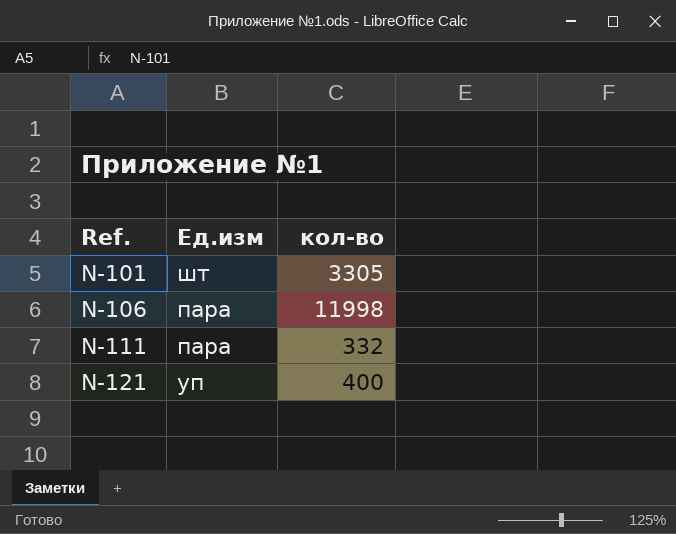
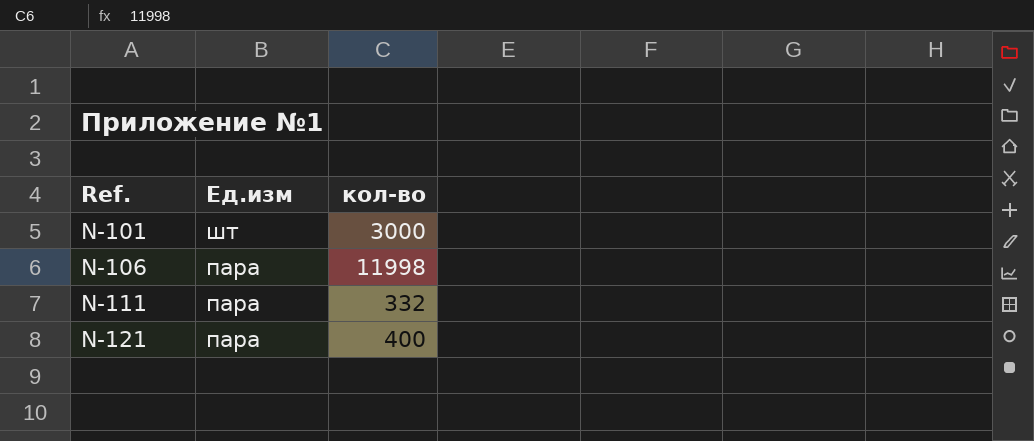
N-101 | кол-во: 3305 -> 3000
N-121 | Ед.изм: уп -> пара

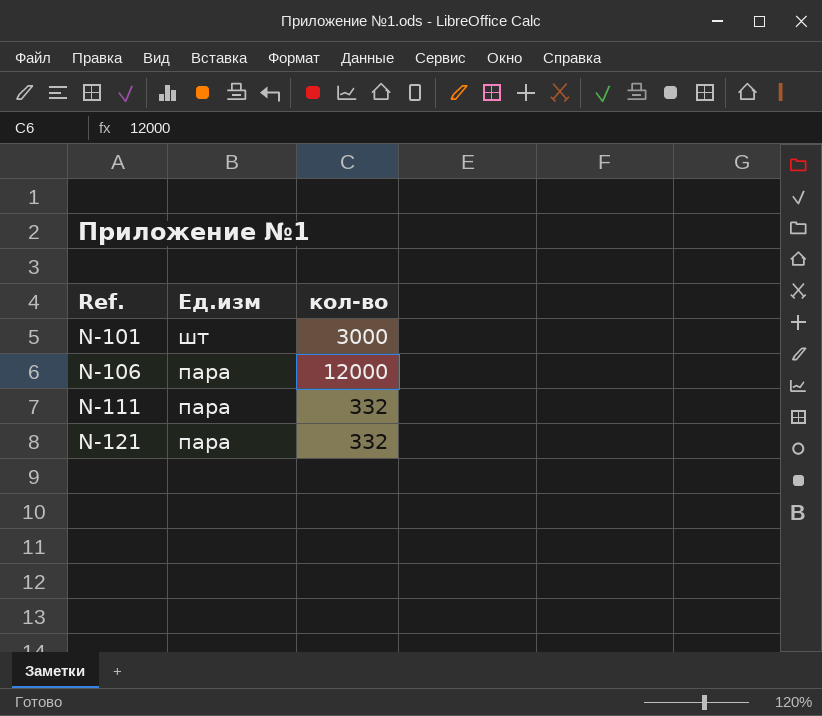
N-106 | кол-во: 11998 -> 12000
N-121 | кол-во: 400 -> 332

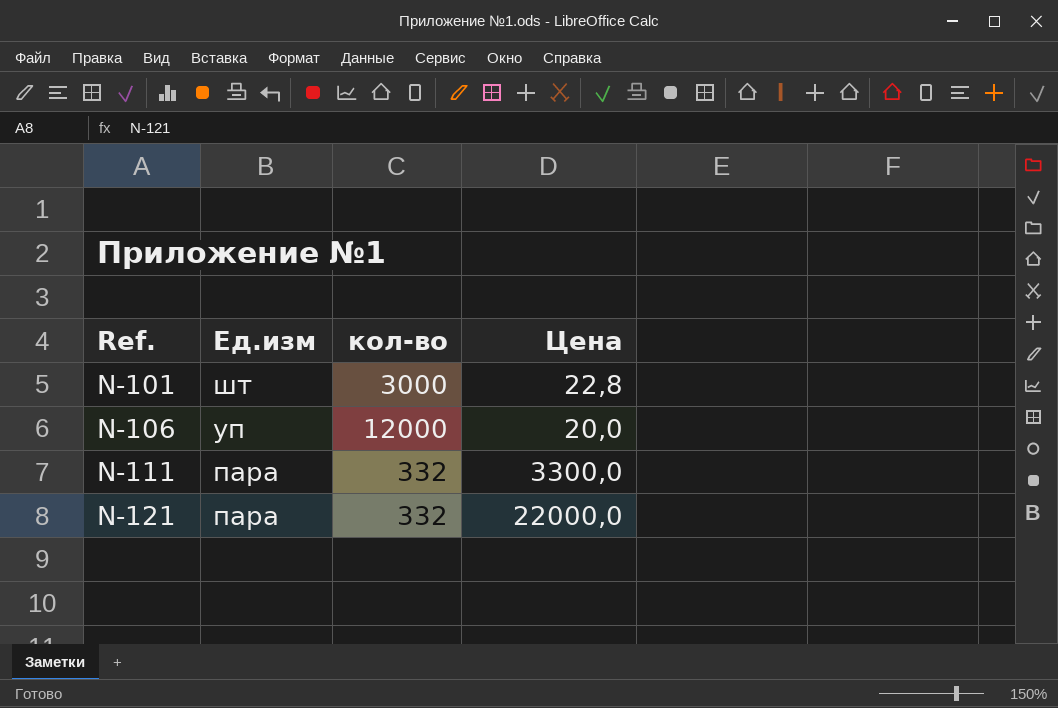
column Цена | position: none -> 4
N-106 | Ед.изм: пара -> уп

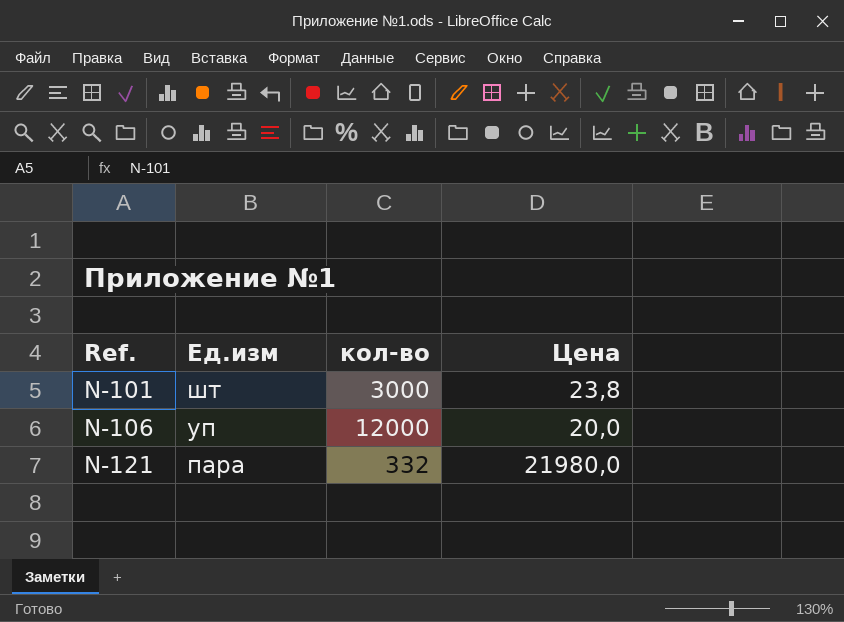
row N-111: пара | 332 | 3300,0 -> none
N-101 | Цена: 22,8 -> 23,8
N-121 | Цена: 22000,0 -> 21980,0

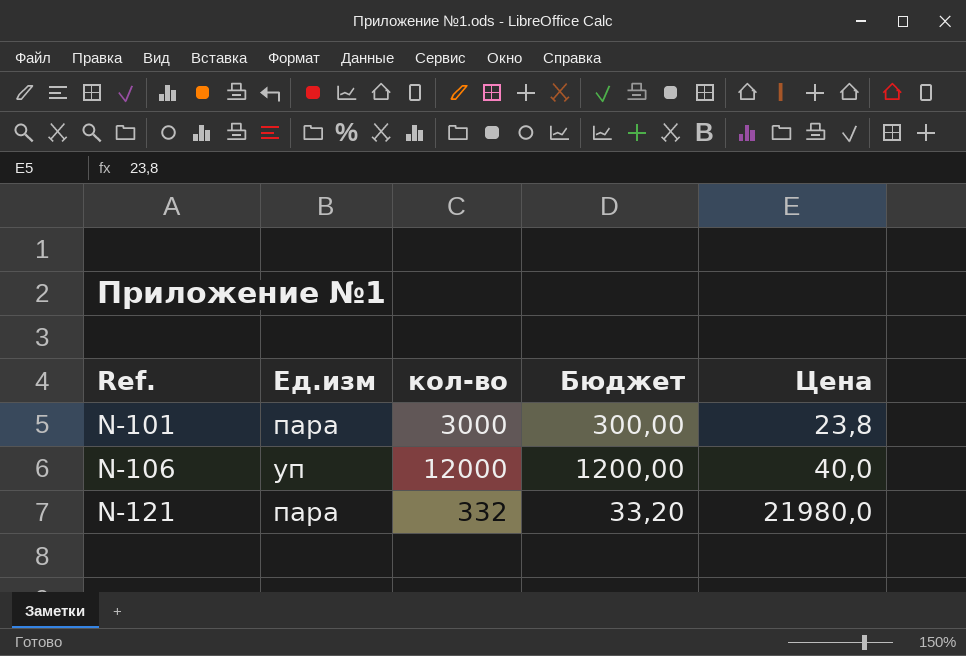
column Бюджет | formula: none -> [кол-во] * 0,1
N-101 | Ед.изм: шт -> пара
N-106 | Цена: 20,0 -> 40,0

